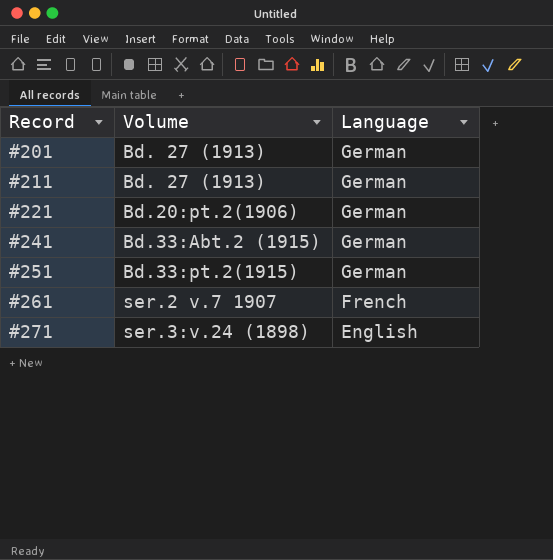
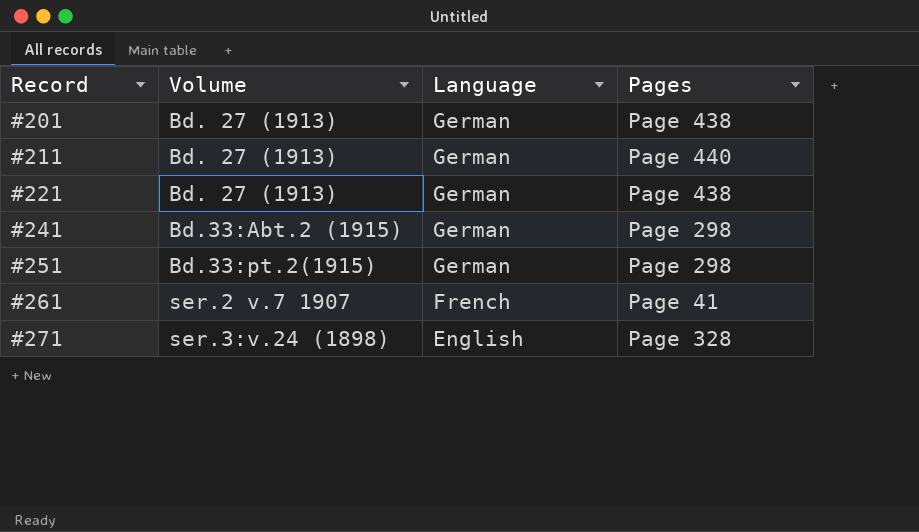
column Pages | position: none -> 4
#221 | Volume: Bd.20:pt.2(1906) -> Bd. 27 (1913)

